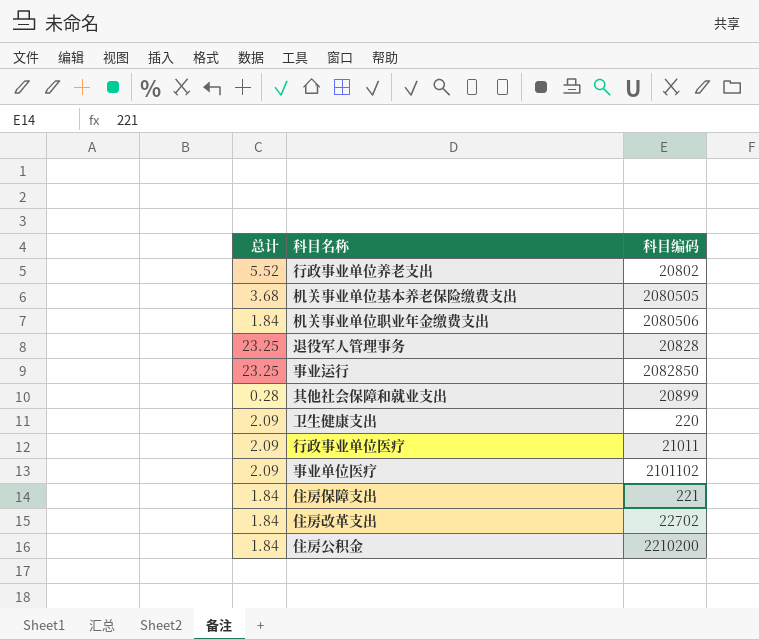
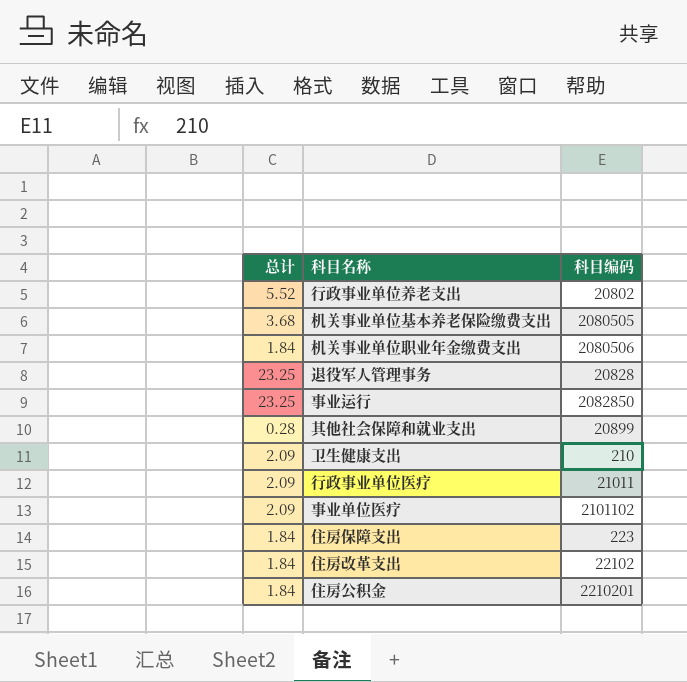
卫生健康支出 | 科目编码: 220 -> 210
住房保障支出 | 科目编码: 221 -> 223
住房改革支出 | 科目编码: 22702 -> 22102
住房公积金 | 科目编码: 2210200 -> 2210201

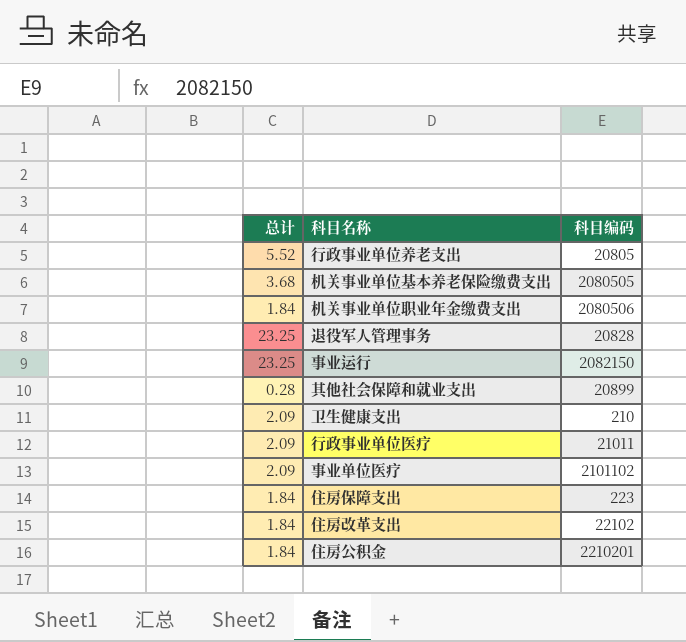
行政事业单位养老支出 | 科目编码: 20802 -> 20805
事业运行 | 科目编码: 2082850 -> 2082150

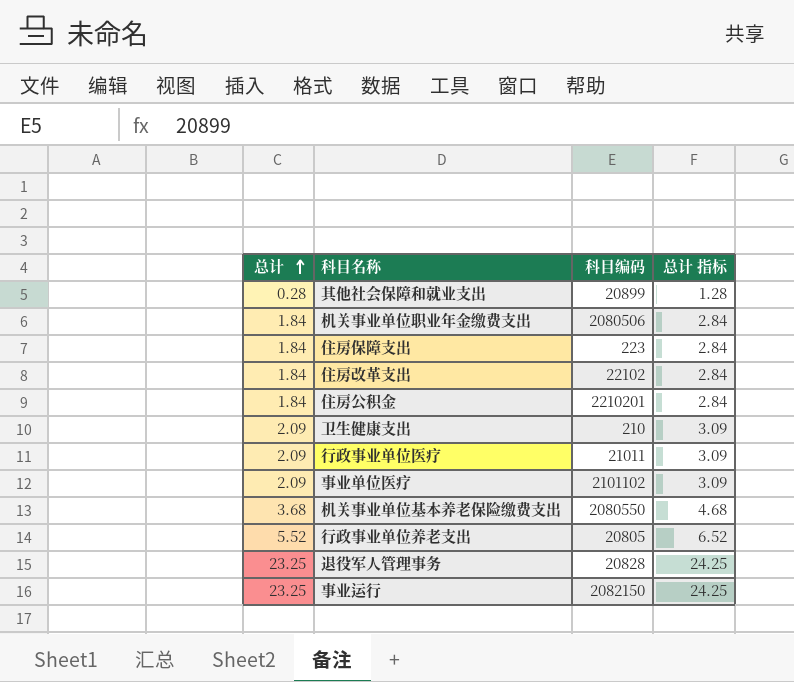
row order: none -> 总计 ascending
column 总计 指标 | formula: none -> [总计] + 1
机关事业单位基本养老保险缴费支出 | 科目编码: 2080505 -> 2080550

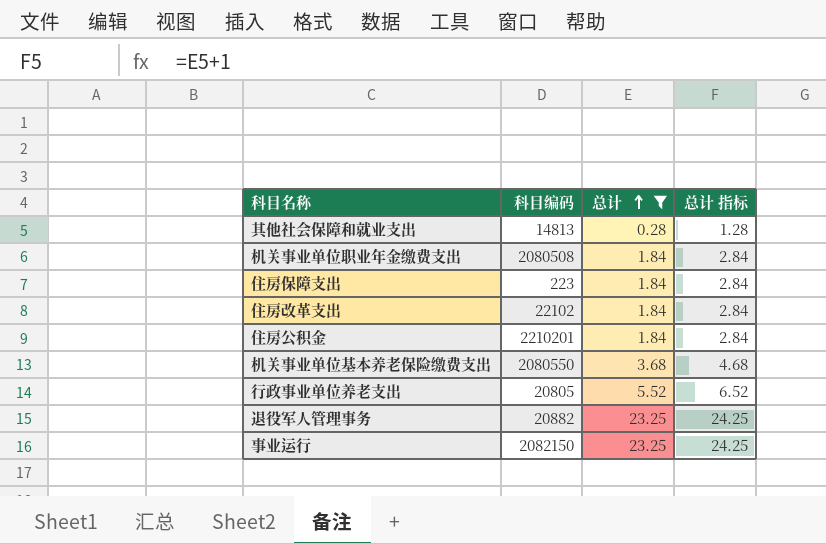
filter: none -> 总计 != 2.09
column 总计 | position: 1 -> 3
其他社会保障和就业支出 | 科目编码: 20899 -> 14813
机关事业单位职业年金缴费支出 | 科目编码: 2080506 -> 2080508
退役军人管理事务 | 科目编码: 20828 -> 20882

